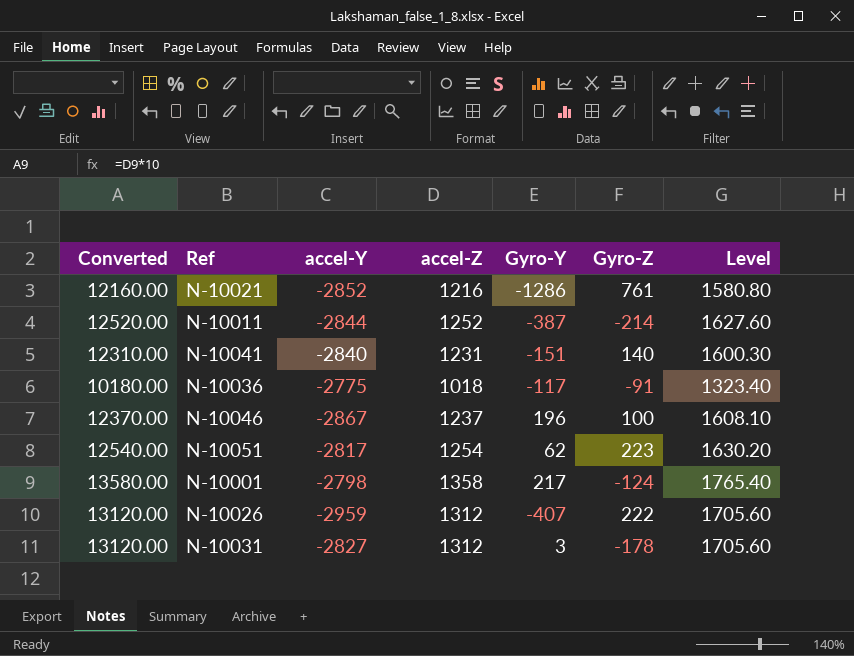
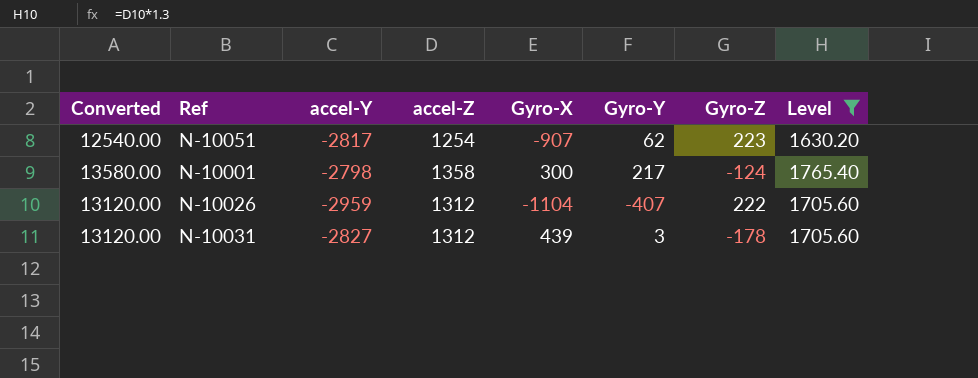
filter: none -> Level >= 1630.20
column Gyro-X | position: none -> 5

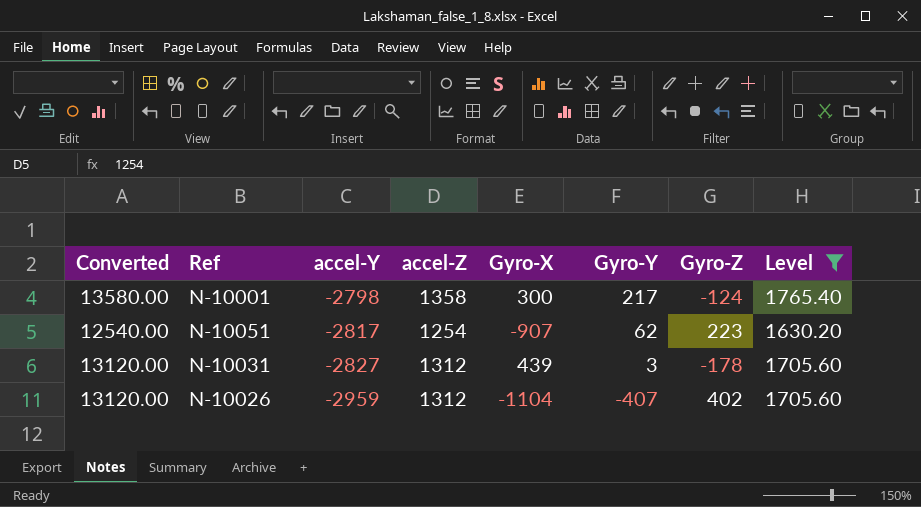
row order: none -> accel-Y descending
N-10026 | Gyro-Z: 222 -> 402

